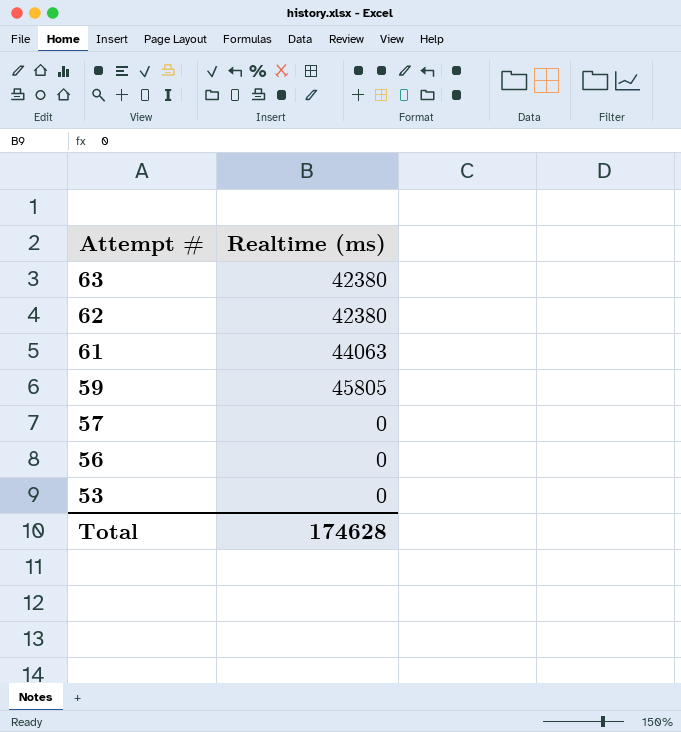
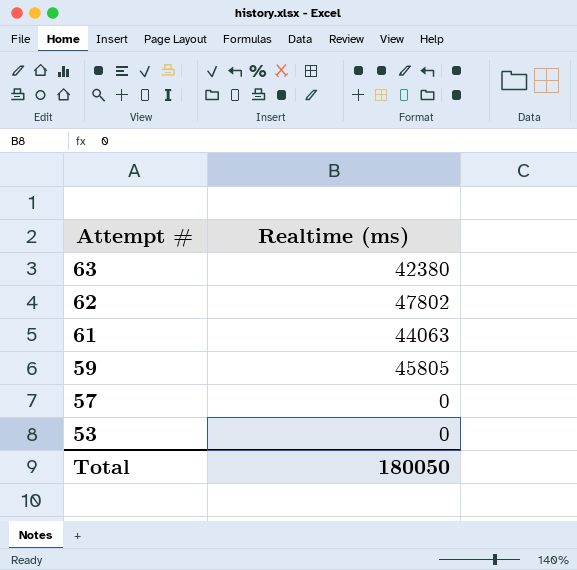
row 56: 0 -> none
62 | Realtime (ms): 42380 -> 47802
Total | Realtime (ms): 174628 -> 180050

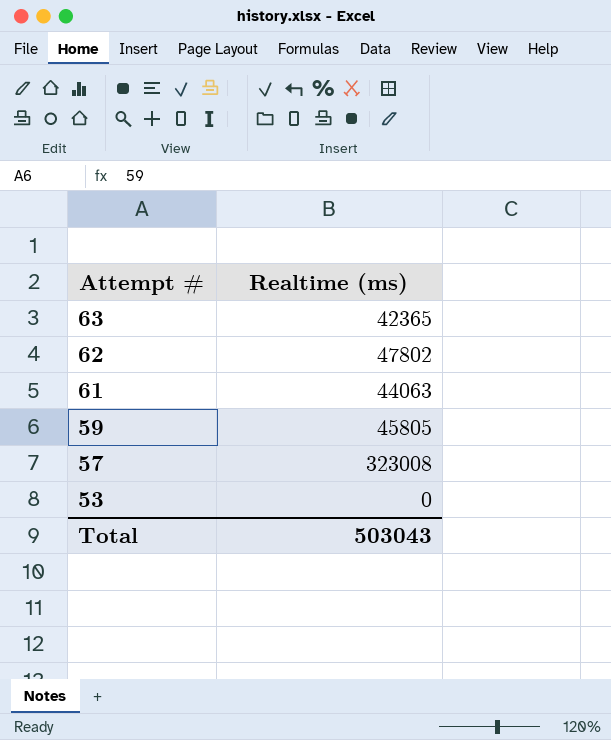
63 | Realtime (ms): 42380 -> 42365
57 | Realtime (ms): 0 -> 323008
Total | Realtime (ms): 180050 -> 503043

